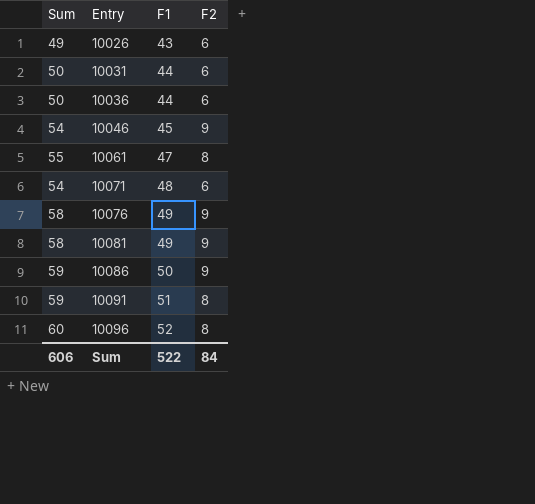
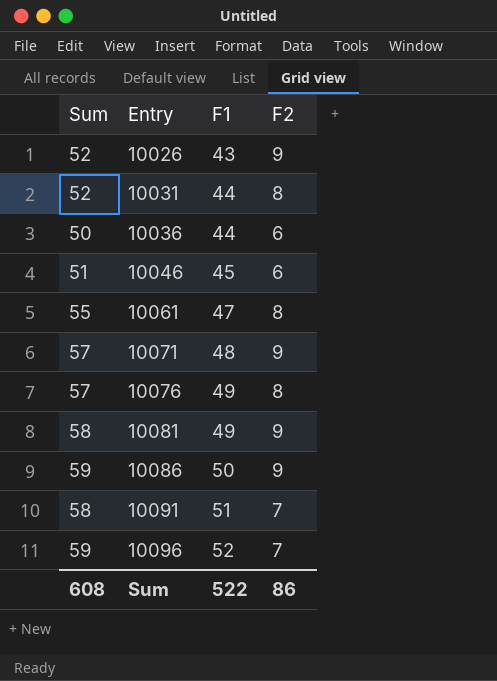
10026 | Sum: 49 -> 52
10026 | F2: 6 -> 9
10031 | Sum: 50 -> 52
10031 | F2: 6 -> 8
10046 | Sum: 54 -> 51
10046 | F2: 9 -> 6
10071 | Sum: 54 -> 57
10071 | F2: 6 -> 9
10076 | Sum: 58 -> 57
10076 | F2: 9 -> 8
10091 | Sum: 59 -> 58
10091 | F2: 8 -> 7
10096 | Sum: 60 -> 59
10096 | F2: 8 -> 7
Sum | Sum: 606 -> 608
Sum | F2: 84 -> 86

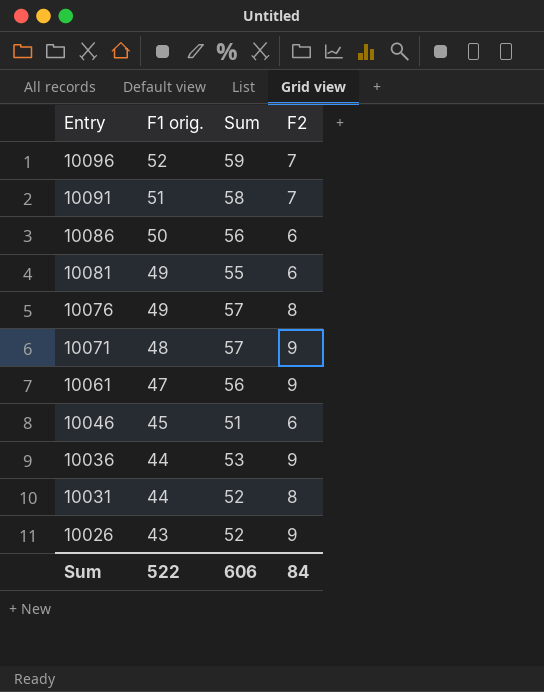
row order: Entry ascending -> Entry descending
column name: F1 -> F1 orig.
column Sum | position: 1 -> 3
10086 | Sum: 59 -> 56
10086 | F2: 9 -> 6
10081 | Sum: 58 -> 55
10081 | F2: 9 -> 6
10061 | Sum: 55 -> 56
10061 | F2: 8 -> 9
10036 | Sum: 50 -> 53
10036 | F2: 6 -> 9
Sum | Sum: 608 -> 606
Sum | F2: 86 -> 84

